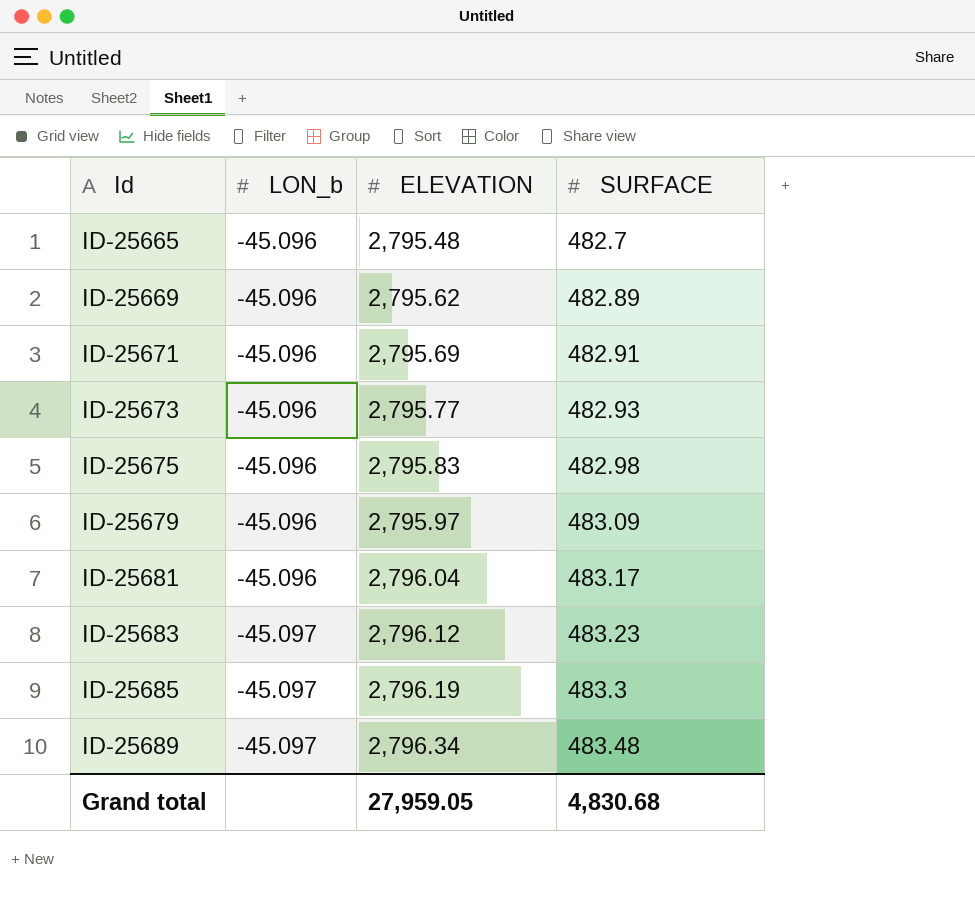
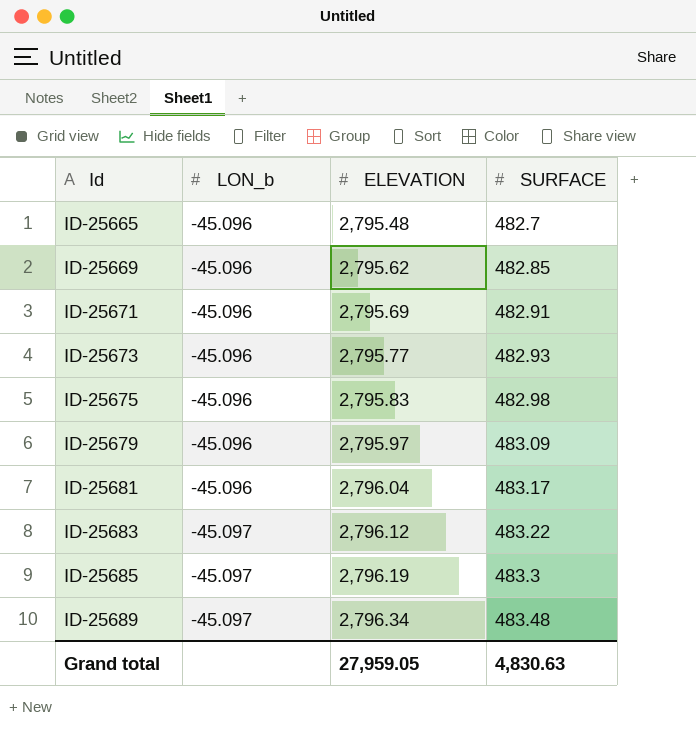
ID-25669 | SURFACE: 482.89 -> 482.85
ID-25683 | SURFACE: 483.23 -> 483.22
Grand total | SURFACE: 4,830.68 -> 4,830.63

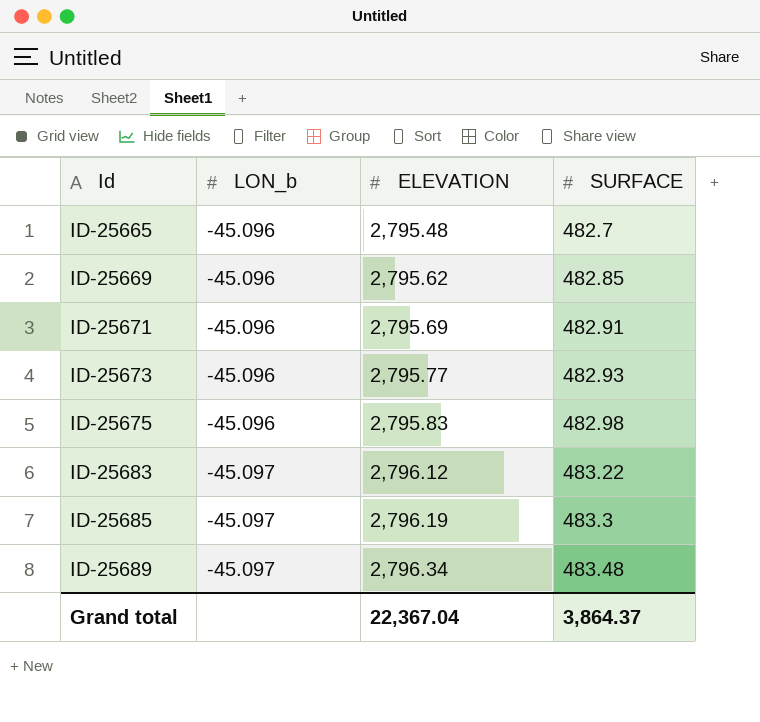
row ID-25679: -45.096 | 2,795.97 | 483.09 -> none
row ID-25681: -45.096 | 2,796.04 | 483.17 -> none
Grand total | ELEVATION: 27,959.05 -> 22,367.04
Grand total | SURFACE: 4,830.63 -> 3,864.37

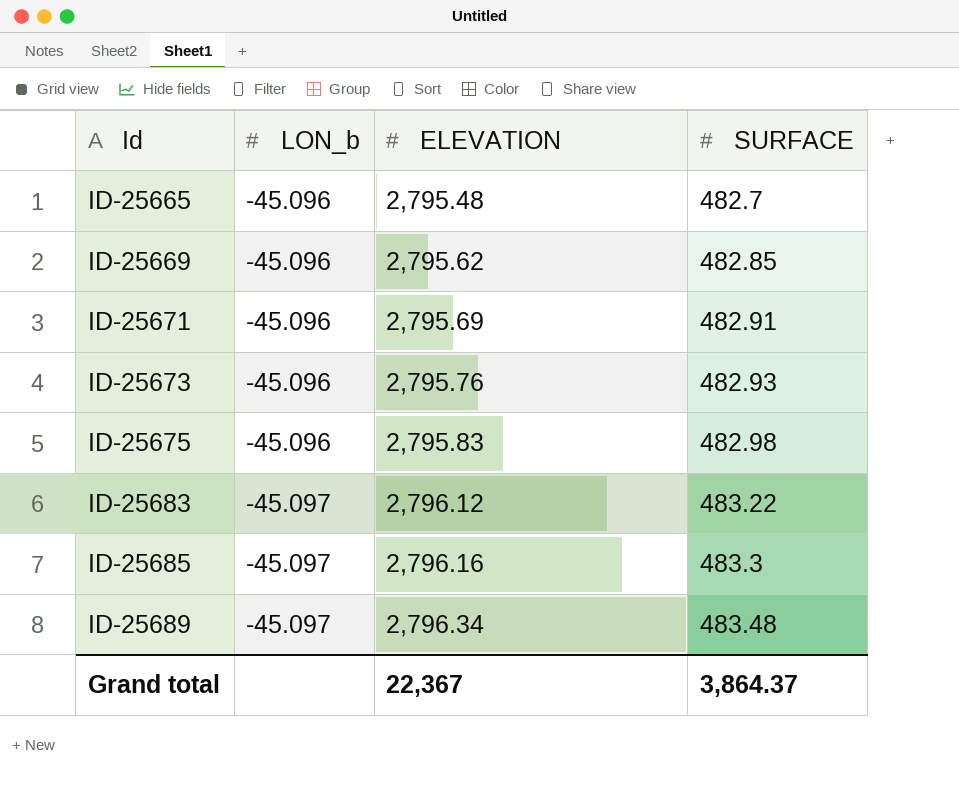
ID-25673 | ELEVATION: 2,795.77 -> 2,795.76
ID-25685 | ELEVATION: 2,796.19 -> 2,796.16
Grand total | ELEVATION: 22,367.04 -> 22,367

